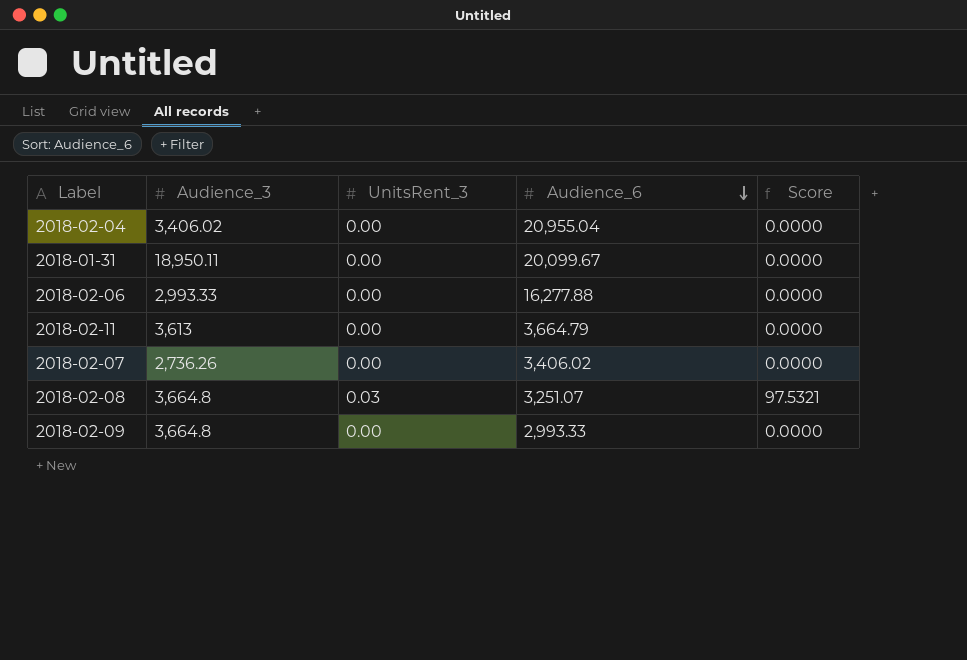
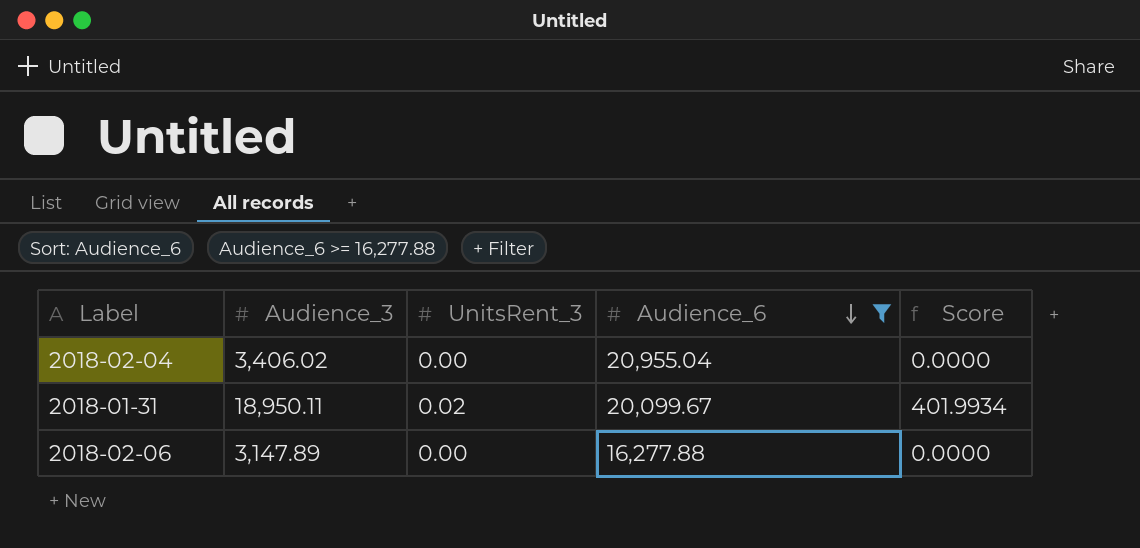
filter: none -> Audience_6 >= 16,277.88
2018-01-31 | UnitsRent_3: 0.00 -> 0.02
2018-01-31 | Score: 0.0000 -> 401.9934
2018-02-06 | Audience_3: 2,993.33 -> 3,147.89

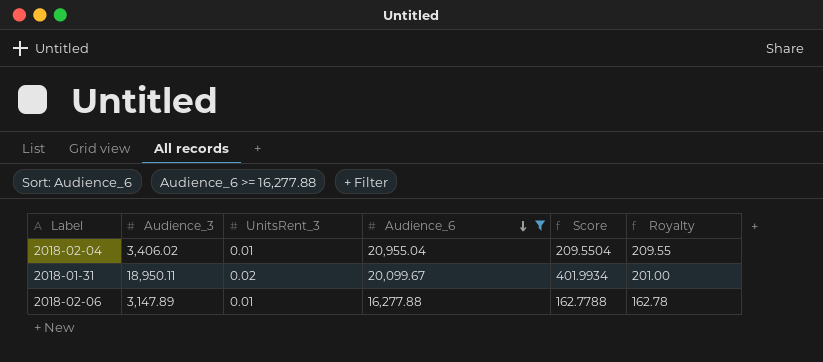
column Royalty | formula: none -> [Audience_6] * 0.01
2018-02-04 | UnitsRent_3: 0.00 -> 0.01
2018-02-04 | Score: 0.0000 -> 209.5504
2018-02-06 | UnitsRent_3: 0.00 -> 0.01
2018-02-06 | Score: 0.0000 -> 162.7788

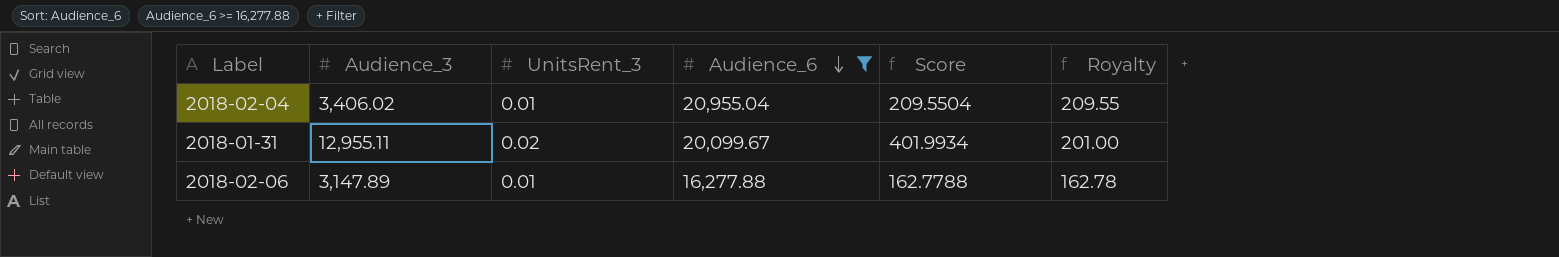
2018-01-31 | Audience_3: 18,950.11 -> 12,955.11

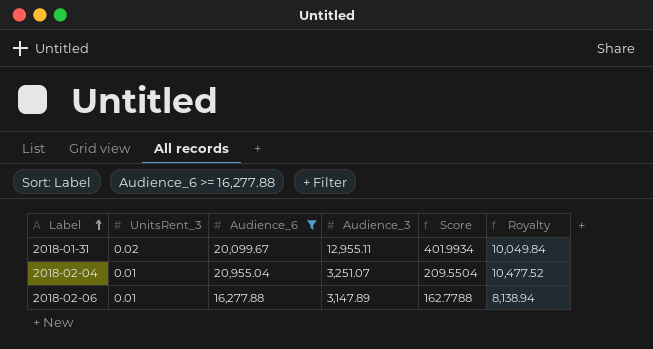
row order: Audience_6 descending -> Label ascending
column Audience_3 | position: 2 -> 4
column Royalty | formula: [Audience_6] * 0.01 -> [Audience_6] * 0.5
2018-02-04 | Audience_3: 3,406.02 -> 3,251.07

